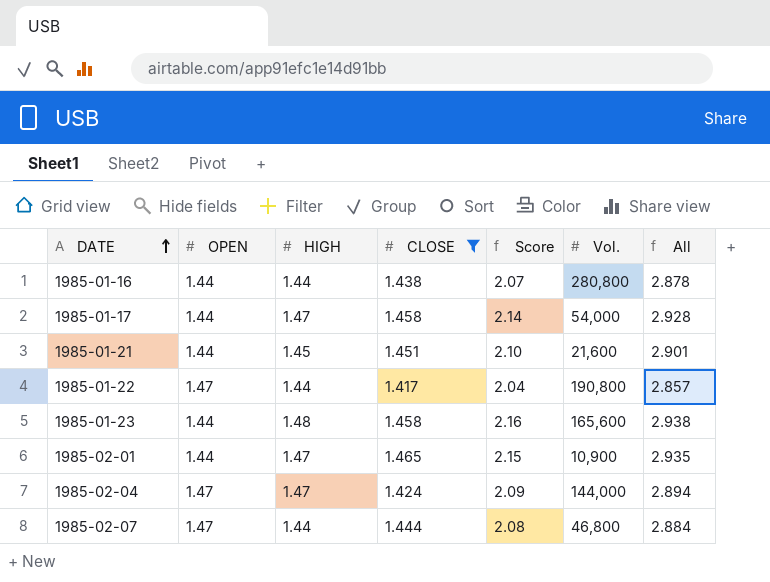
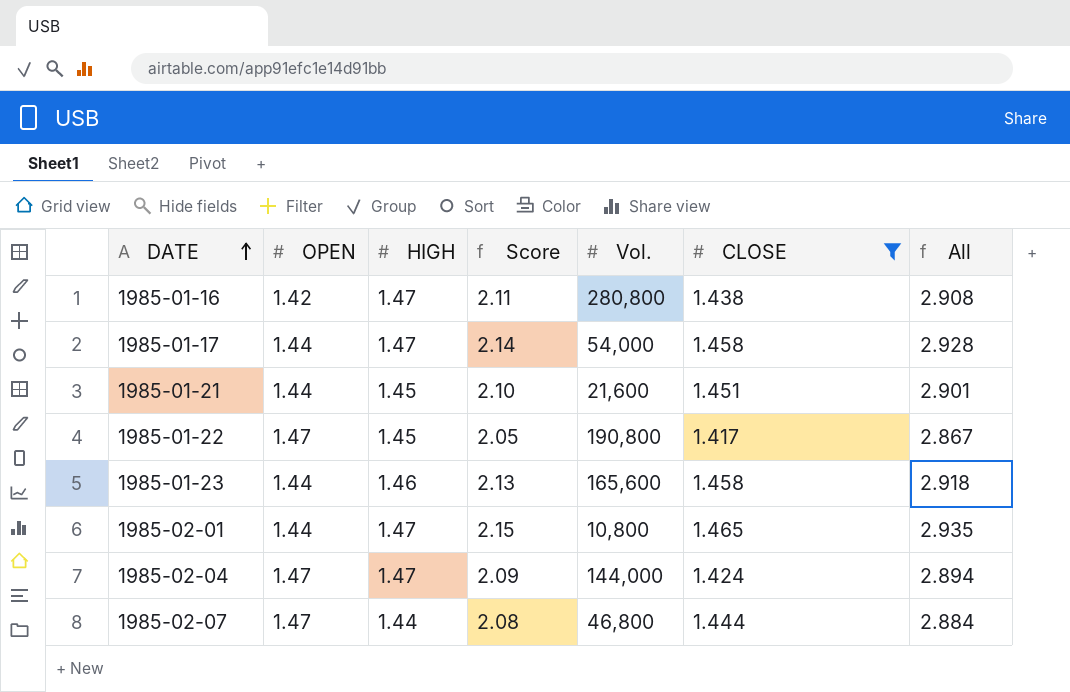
column CLOSE | position: 4 -> 6
1985-01-16 | OPEN: 1.44 -> 1.42
1985-01-16 | HIGH: 1.44 -> 1.47
1985-01-16 | Score: 2.07 -> 2.11
1985-01-16 | All: 2.878 -> 2.908
1985-01-22 | HIGH: 1.44 -> 1.45
1985-01-22 | Score: 2.04 -> 2.05
1985-01-22 | All: 2.857 -> 2.867
1985-01-23 | HIGH: 1.48 -> 1.46
1985-01-23 | Score: 2.16 -> 2.13
1985-01-23 | All: 2.938 -> 2.918
1985-02-01 | Vol.: 10,900 -> 10,800

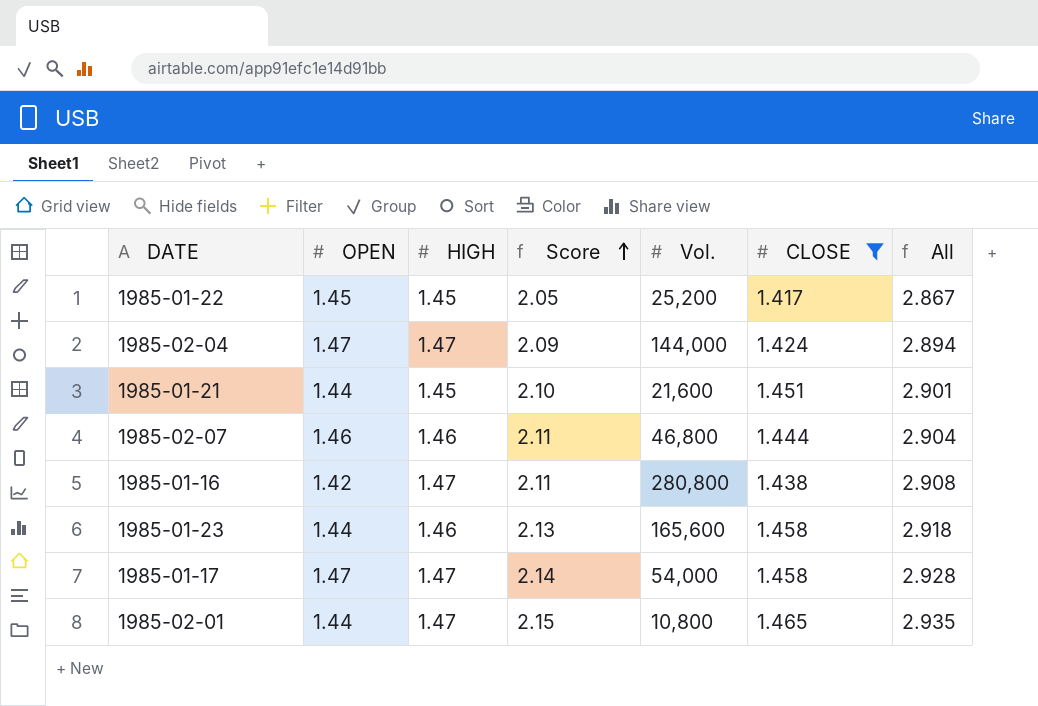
row order: DATE ascending -> Score ascending
1985-01-22 | OPEN: 1.47 -> 1.45
1985-01-22 | Vol.: 190,800 -> 25,200
1985-02-07 | OPEN: 1.47 -> 1.46
1985-02-07 | HIGH: 1.44 -> 1.46
1985-02-07 | Score: 2.08 -> 2.11
1985-02-07 | All: 2.884 -> 2.904
1985-01-17 | OPEN: 1.44 -> 1.47

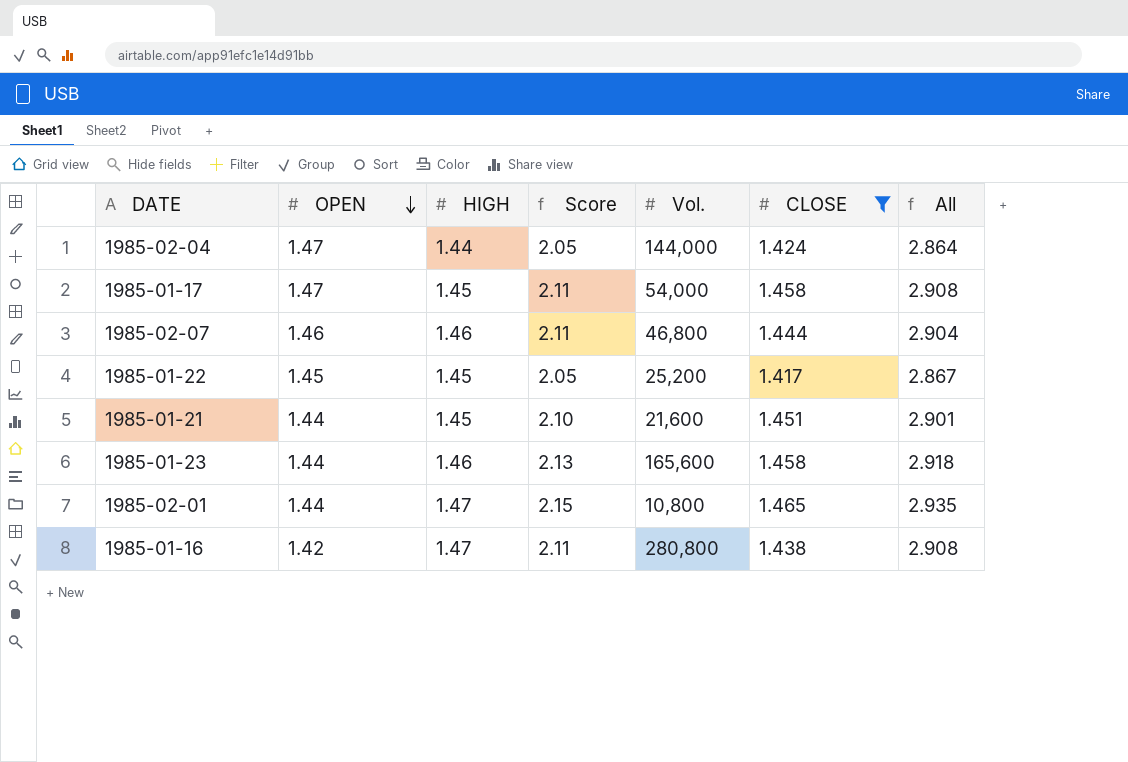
row order: Score ascending -> OPEN descending
1985-02-04 | HIGH: 1.47 -> 1.44
1985-02-04 | Score: 2.09 -> 2.05
1985-02-04 | All: 2.894 -> 2.864
1985-01-17 | HIGH: 1.47 -> 1.45
1985-01-17 | Score: 2.14 -> 2.11
1985-01-17 | All: 2.928 -> 2.908

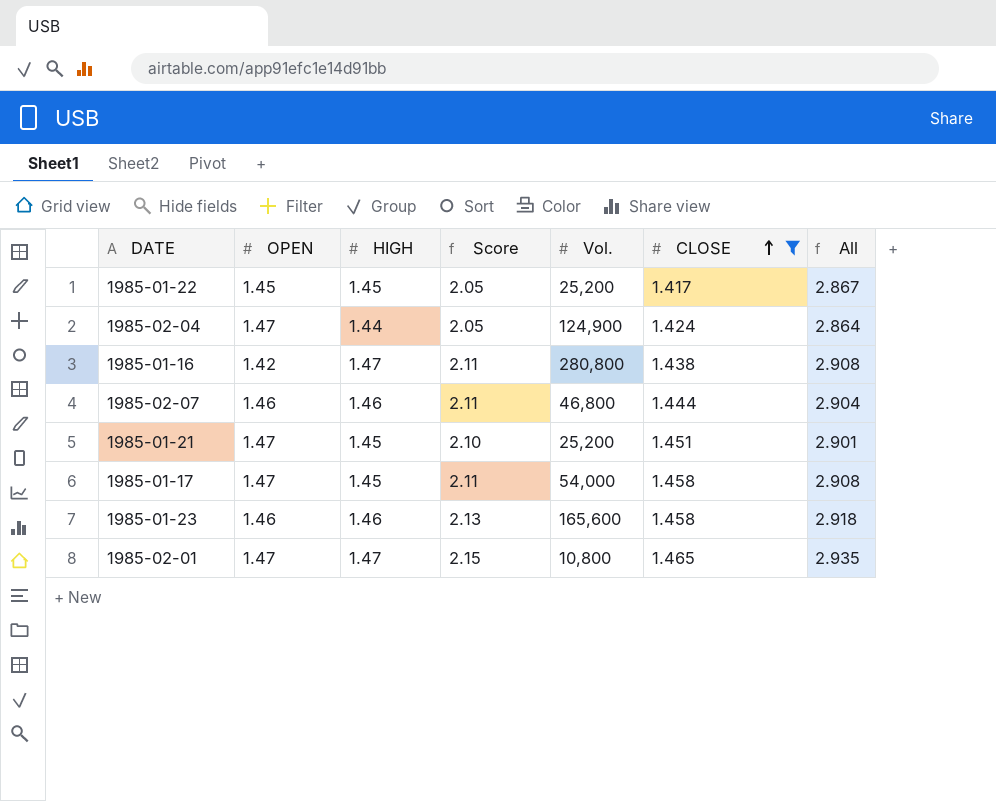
row order: OPEN descending -> CLOSE ascending
1985-02-04 | Vol.: 144,000 -> 124,900
1985-01-21 | OPEN: 1.44 -> 1.47
1985-01-21 | Vol.: 21,600 -> 25,200
1985-01-23 | OPEN: 1.44 -> 1.46
1985-02-01 | OPEN: 1.44 -> 1.47

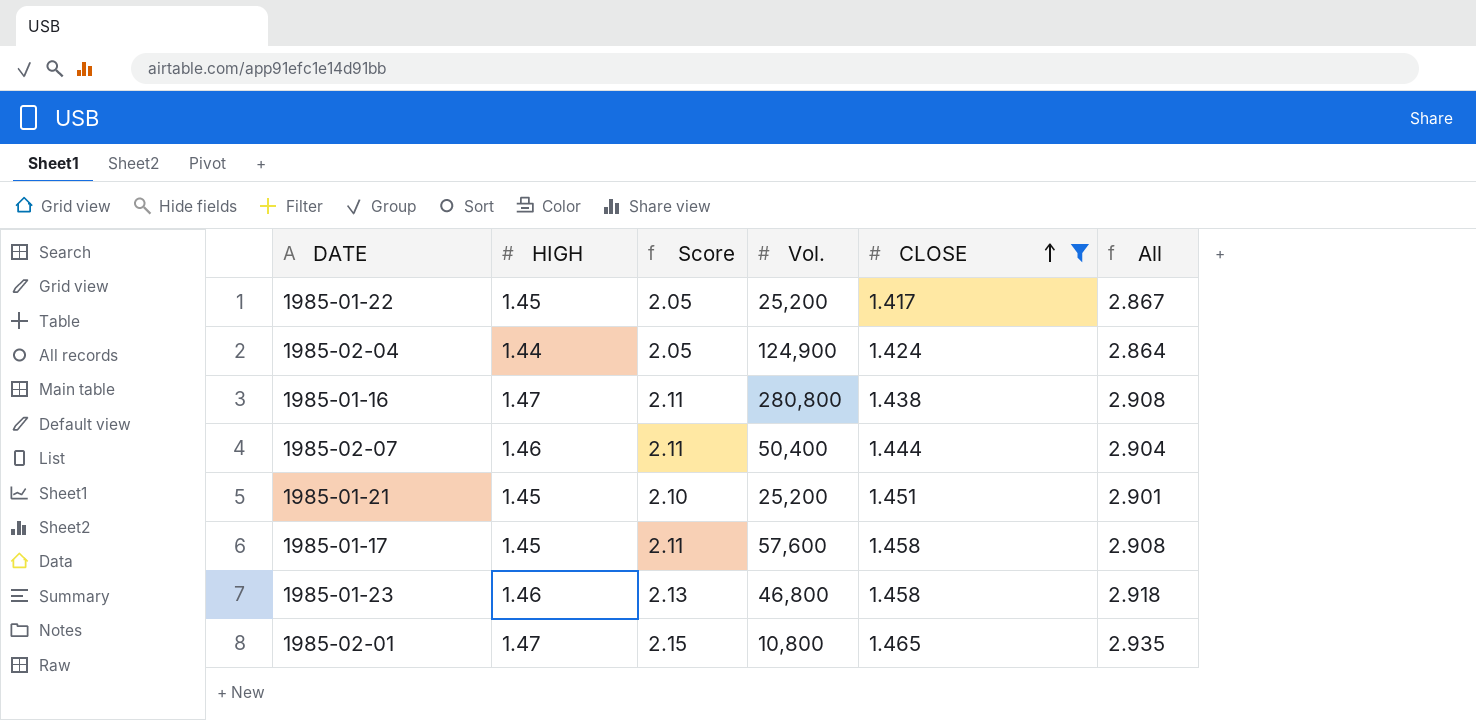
column OPEN | position: 2 -> none
1985-02-07 | Vol.: 46,800 -> 50,400
1985-01-17 | Vol.: 54,000 -> 57,600
1985-01-23 | Vol.: 165,600 -> 46,800

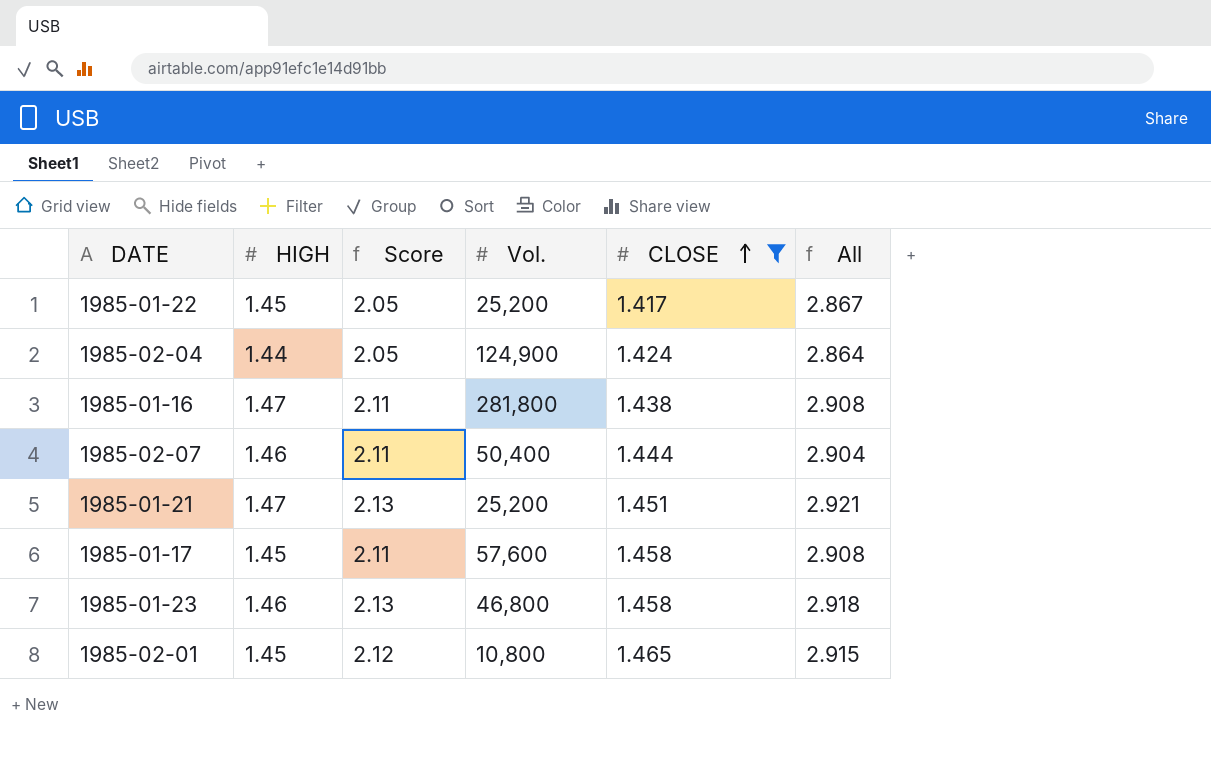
1985-01-16 | Vol.: 280,800 -> 281,800
1985-01-21 | HIGH: 1.45 -> 1.47
1985-01-21 | Score: 2.10 -> 2.13
1985-01-21 | All: 2.901 -> 2.921
1985-02-01 | HIGH: 1.47 -> 1.45
1985-02-01 | Score: 2.15 -> 2.12
1985-02-01 | All: 2.935 -> 2.915

